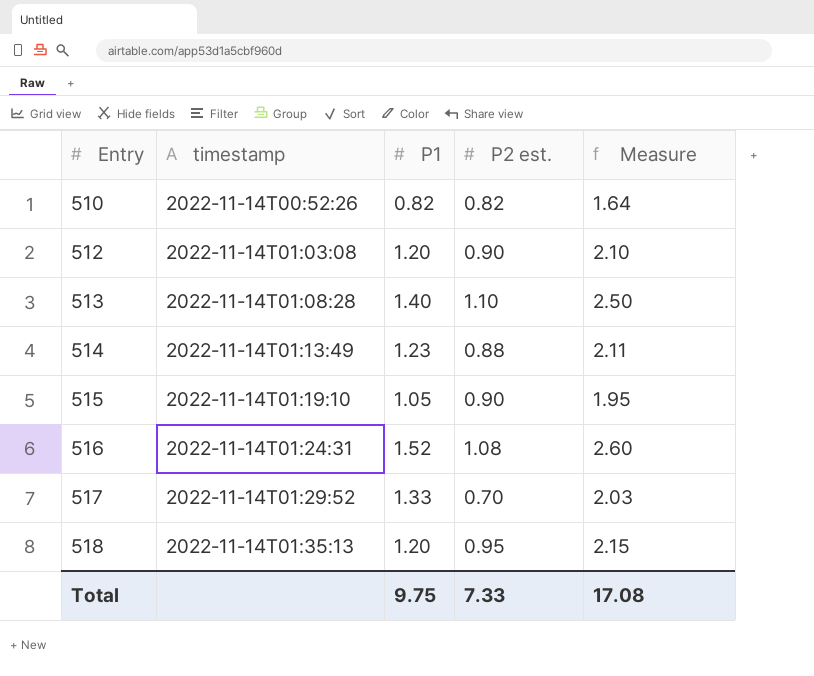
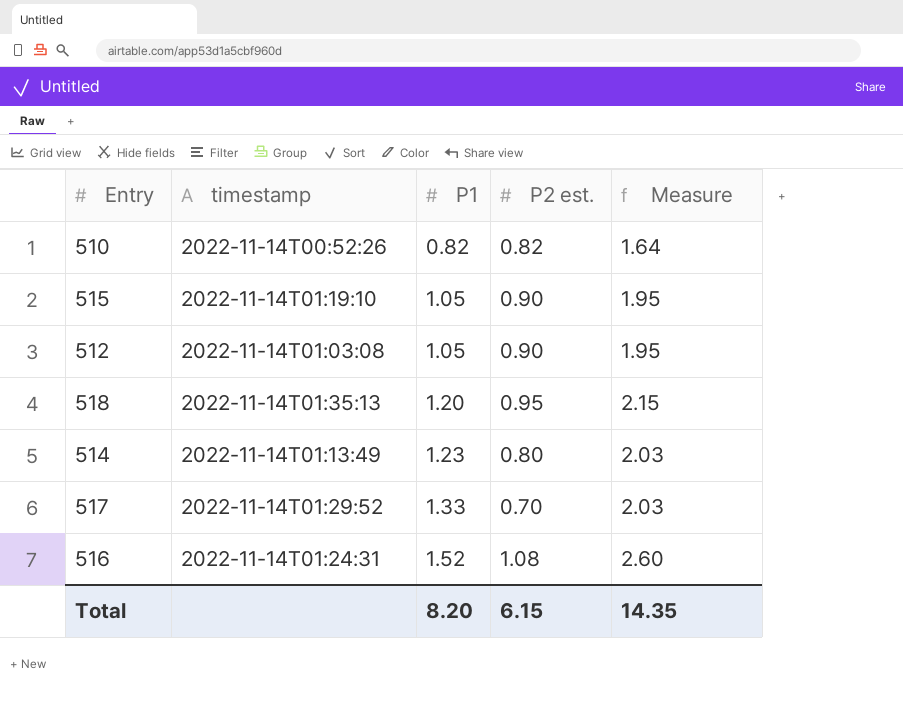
row order: Entry ascending -> P1 ascending
row 513: 2022-11-14T01:08:28 | 1.40 | 1.10 | 2.50 -> none
512 | P1: 1.20 -> 1.05
512 | Measure: 2.10 -> 1.95
514 | P2 est.: 0.88 -> 0.80
514 | Measure: 2.11 -> 2.03
Total | P1: 9.75 -> 8.20
Total | P2 est.: 7.33 -> 6.15
Total | Measure: 17.08 -> 14.35

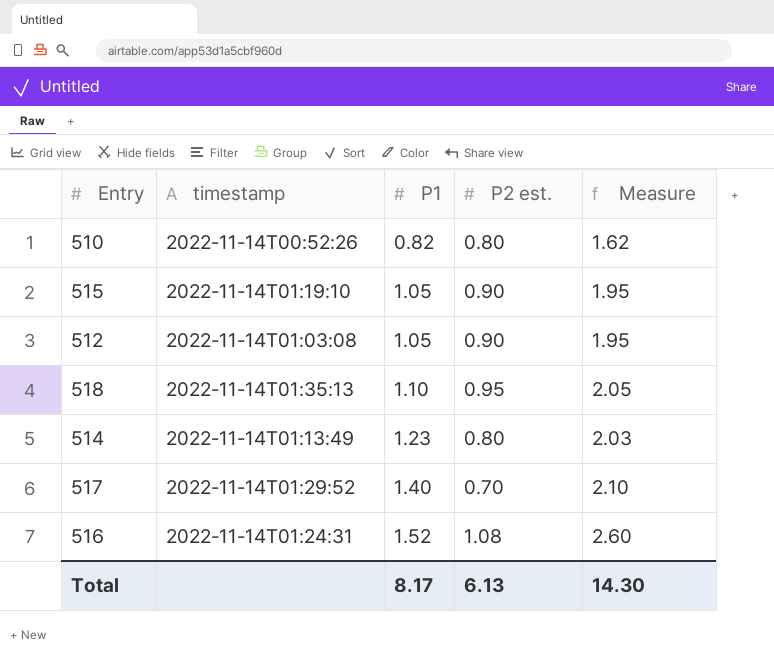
510 | P2 est.: 0.82 -> 0.80
510 | Measure: 1.64 -> 1.62
518 | P1: 1.20 -> 1.10
518 | Measure: 2.15 -> 2.05
517 | P1: 1.33 -> 1.40
517 | Measure: 2.03 -> 2.10
Total | P1: 8.20 -> 8.17
Total | P2 est.: 6.15 -> 6.13
Total | Measure: 14.35 -> 14.30

